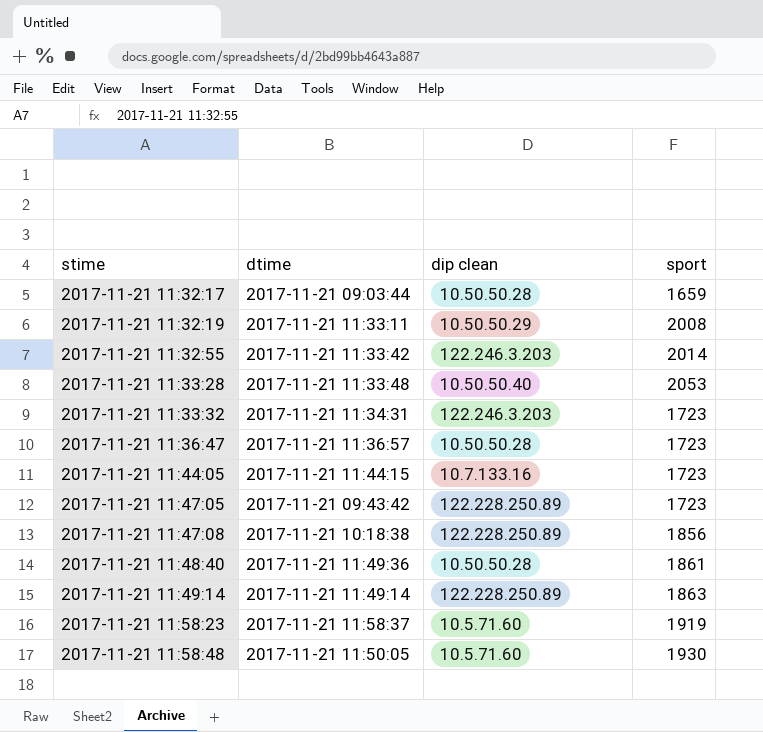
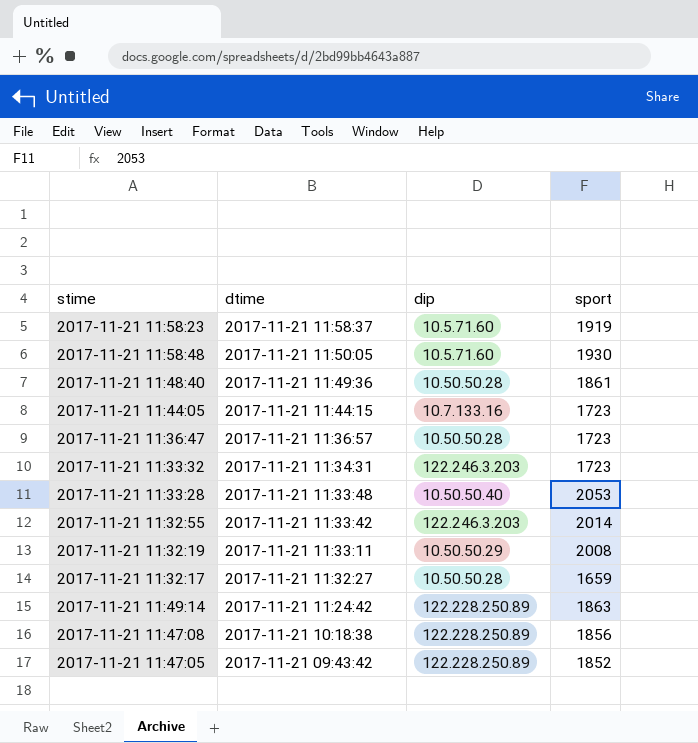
row order: stime ascending -> dtime descending
column name: dip clean -> dip
2017-11-21 11:32:17 | dtime: 2017-11-21 09:03:44 -> 2017-11-21 11:32:27
2017-11-21 11:49:14 | dtime: 2017-11-21 11:49:14 -> 2017-11-21 11:24:42
2017-11-21 11:47:05 | sport: 1723 -> 1852

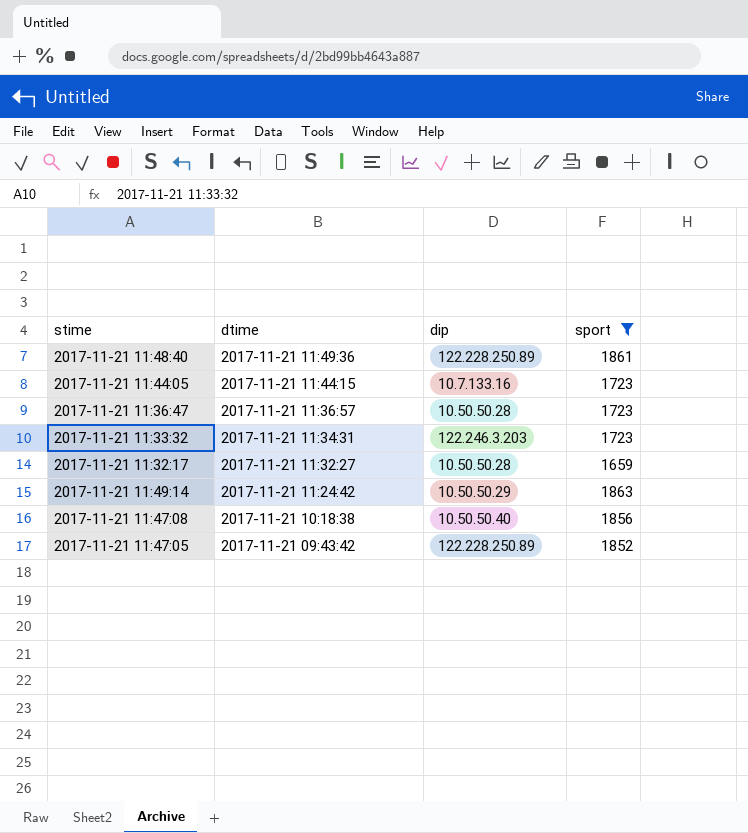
filter: none -> sport <= 1863
2017-11-21 11:48:40 | dip: 10.50.50.28 -> 122.228.250.89
2017-11-21 11:49:14 | dip: 122.228.250.89 -> 10.50.50.29
2017-11-21 11:47:08 | dip: 122.228.250.89 -> 10.50.50.40

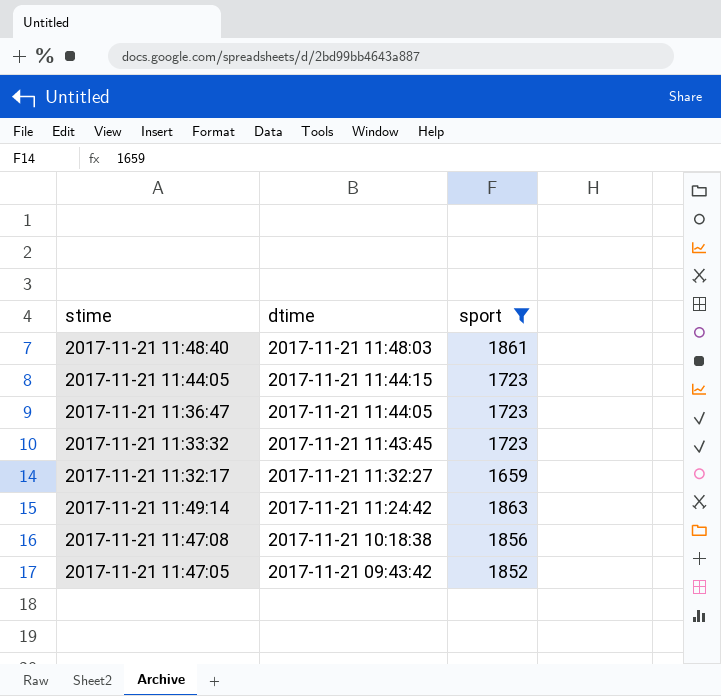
column dip | position: 3 -> none
2017-11-21 11:48:40 | dtime: 2017-11-21 11:49:36 -> 2017-11-21 11:48:03
2017-11-21 11:36:47 | dtime: 2017-11-21 11:36:57 -> 2017-11-21 11:44:05
2017-11-21 11:33:32 | dtime: 2017-11-21 11:34:31 -> 2017-11-21 11:43:45

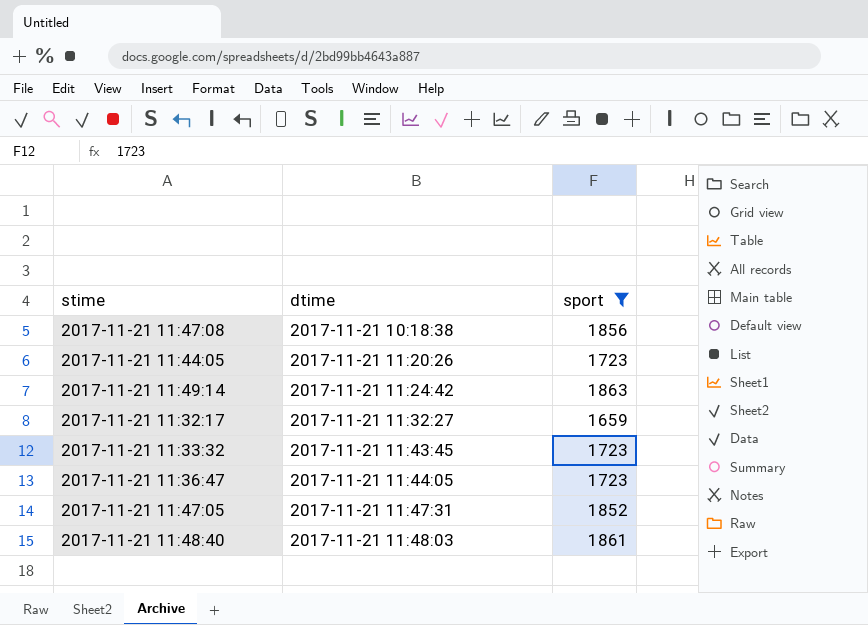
row order: dtime descending -> dtime ascending
2017-11-21 11:44:05 | dtime: 2017-11-21 11:44:15 -> 2017-11-21 11:20:26
2017-11-21 11:47:05 | dtime: 2017-11-21 09:43:42 -> 2017-11-21 11:47:31

